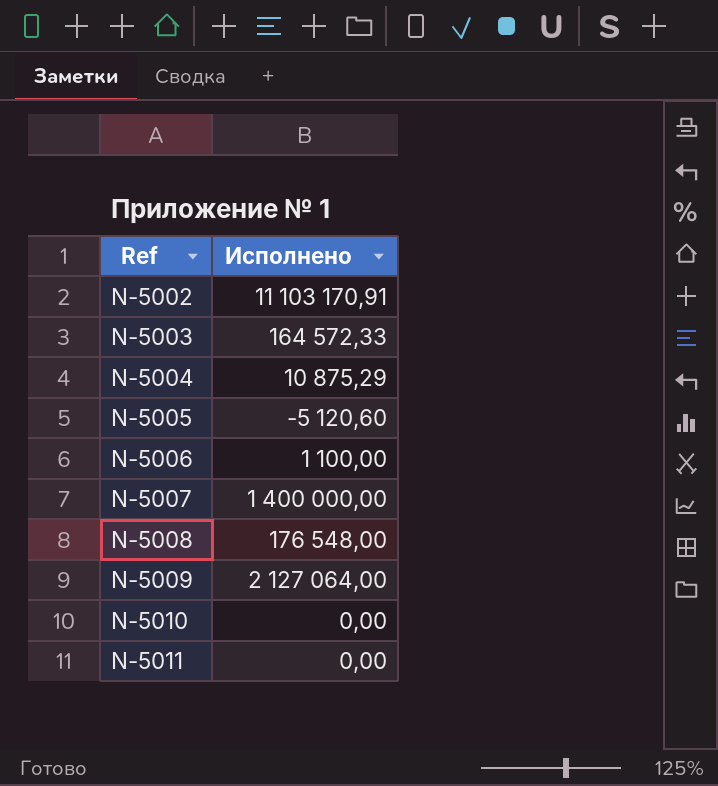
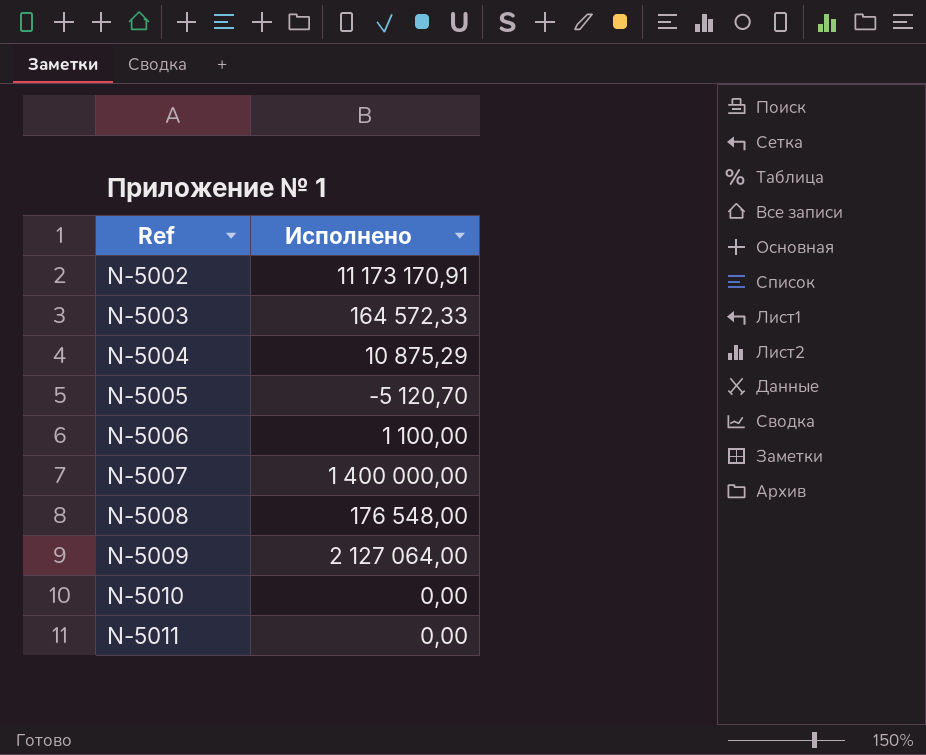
N-5002 | Исполнено: 11 103 170,91 -> 11 173 170,91
N-5005 | Исполнено: -5 120,60 -> -5 120,70

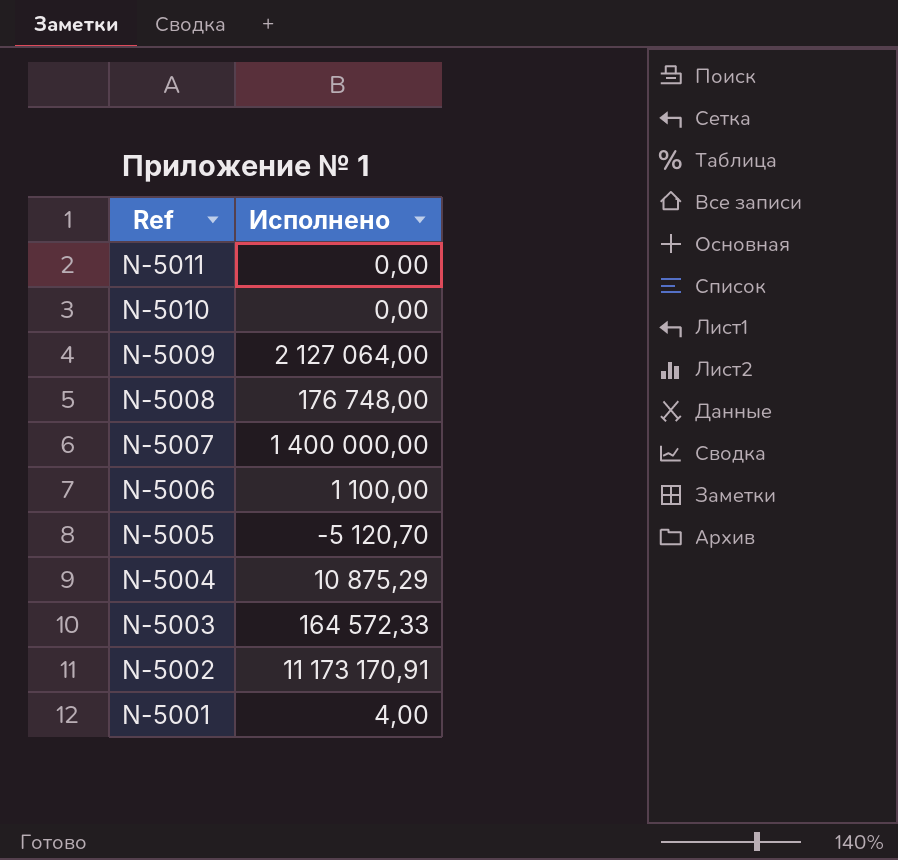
row order: Ref ascending -> Ref descending
N-5008 | Исполнено: 176 548,00 -> 176 748,00
row N-5001: none -> 4,00

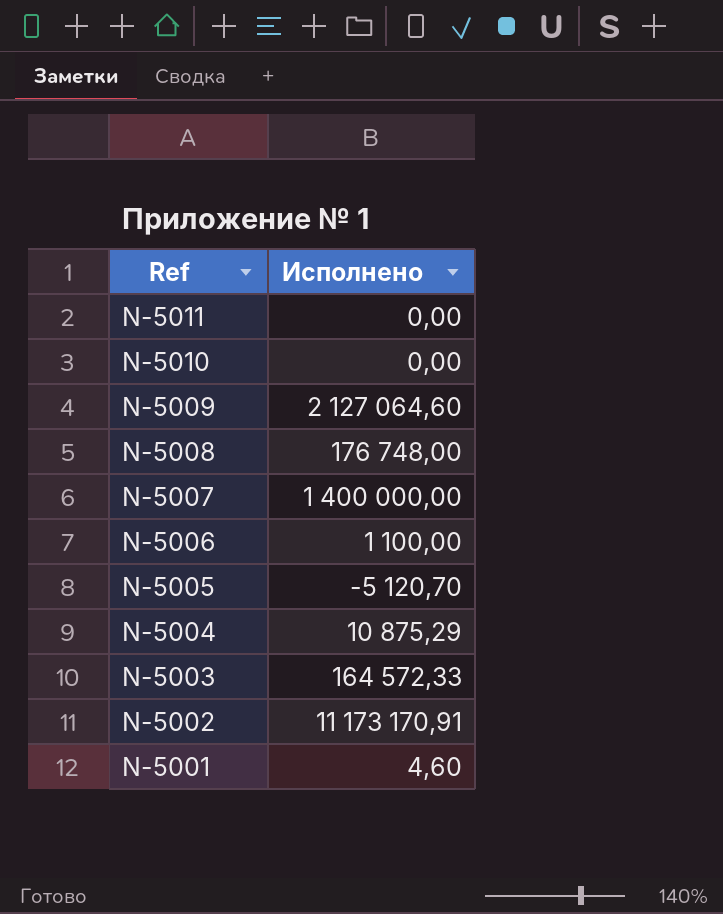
N-5009 | Исполнено: 2 127 064,00 -> 2 127 064,60
N-5001 | Исполнено: 4,00 -> 4,60

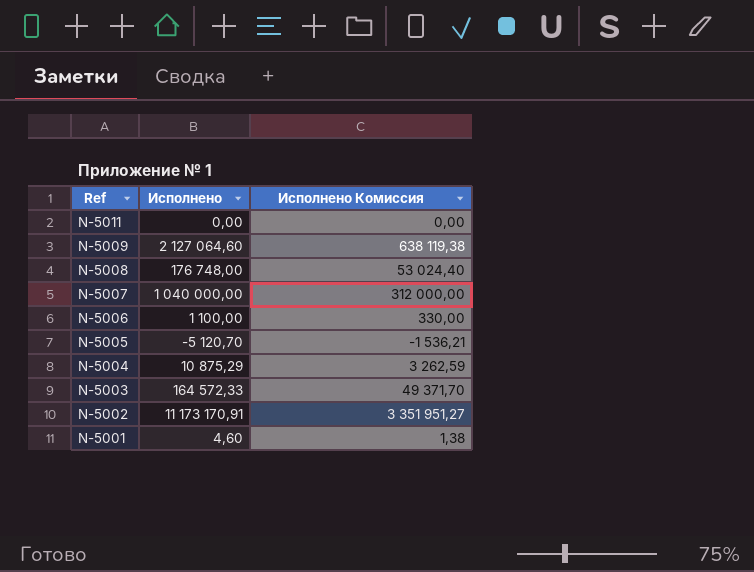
column Исполнено Комиссия | formula: none -> [Исполнено] * 0,3
row N-5010: 0,00 -> none
N-5007 | Исполнено: 1 400 000,00 -> 1 040 000,00

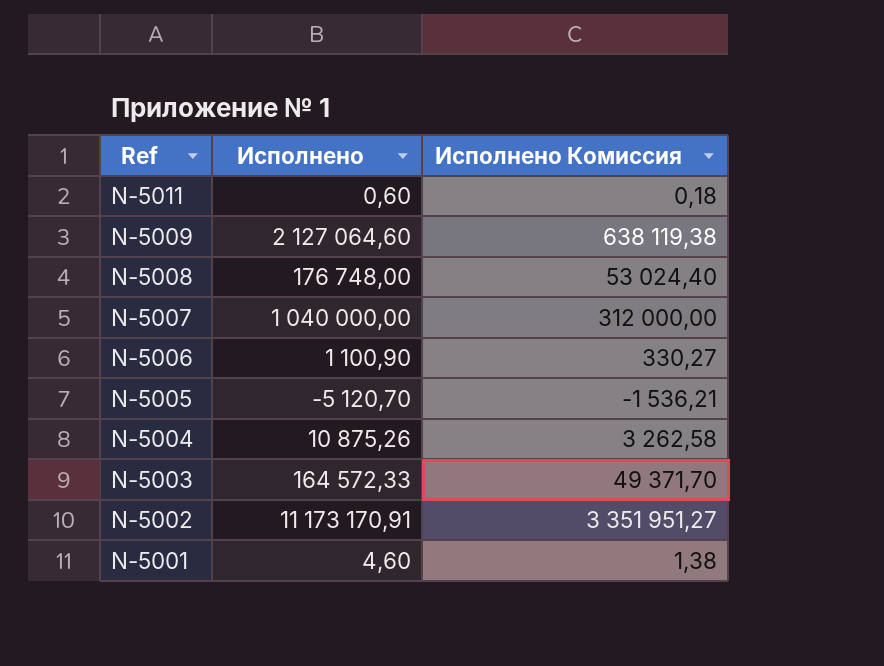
N-5011 | Исполнено: 0,00 -> 0,60
N-5011 | Исполнено Комиссия: 0,00 -> 0,18
N-5006 | Исполнено: 1 100,00 -> 1 100,90
N-5006 | Исполнено Комиссия: 330,00 -> 330,27
N-5004 | Исполнено: 10 875,29 -> 10 875,26
N-5004 | Исполнено Комиссия: 3 262,59 -> 3 262,58

